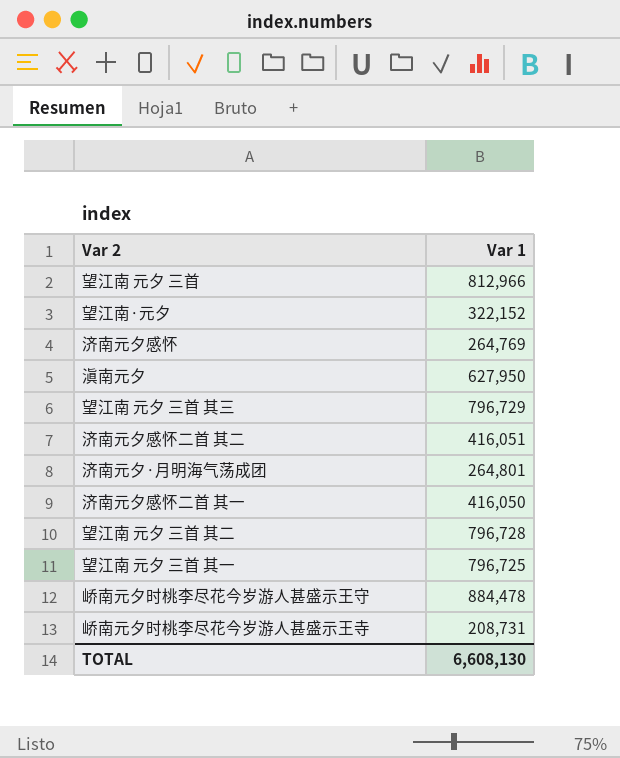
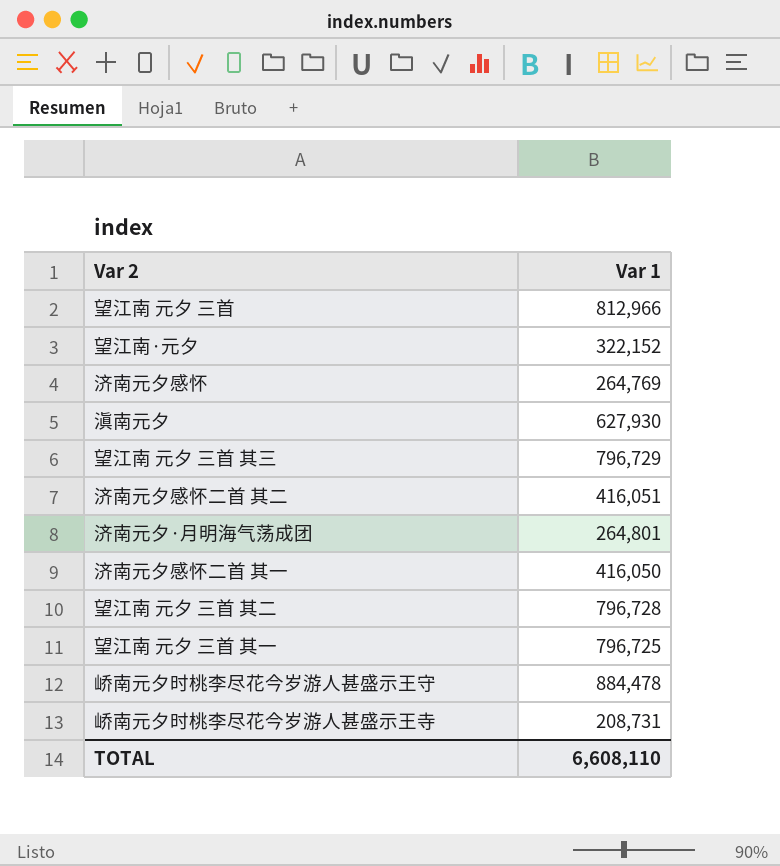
滇南元夕 | Var 1: 627,950 -> 627,930
TOTAL | Var 1: 6,608,130 -> 6,608,110

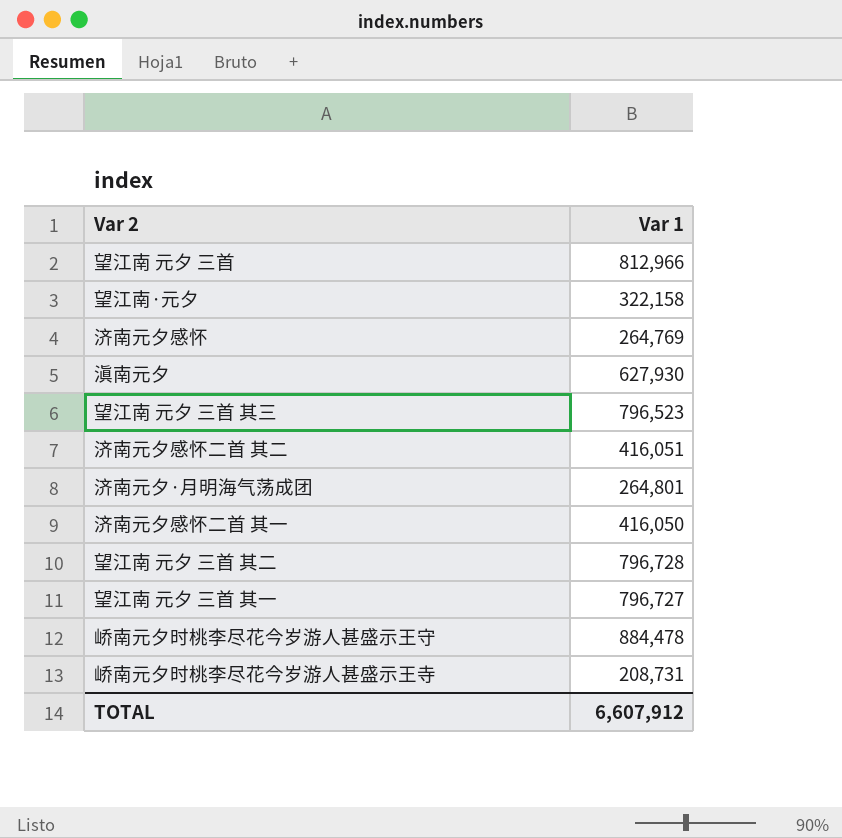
望江南·元夕 | Var 1: 322,152 -> 322,158
望江南 元夕 三首 其三 | Var 1: 796,729 -> 796,523
望江南 元夕 三首 其一 | Var 1: 796,725 -> 796,727
TOTAL | Var 1: 6,608,110 -> 6,607,912

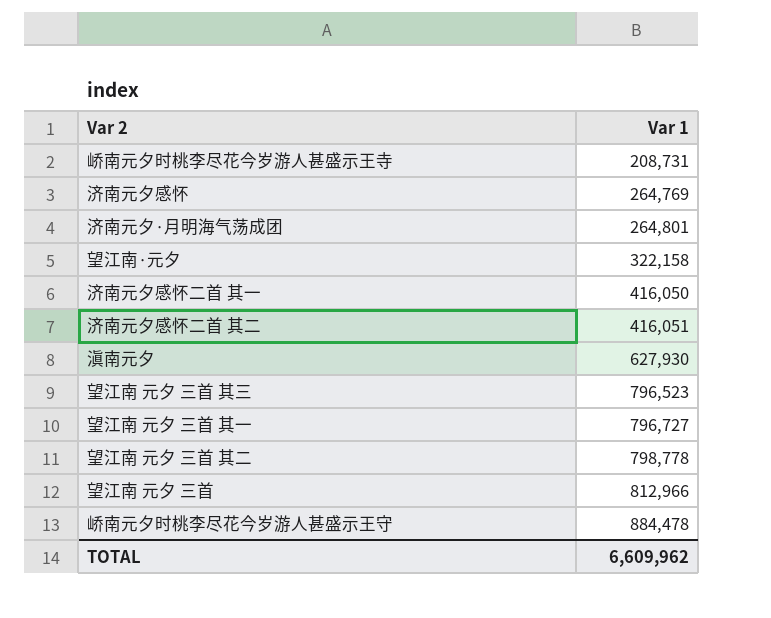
row order: none -> Var 1 ascending
望江南 元夕 三首 其二 | Var 1: 796,728 -> 798,778
TOTAL | Var 1: 6,607,912 -> 6,609,962

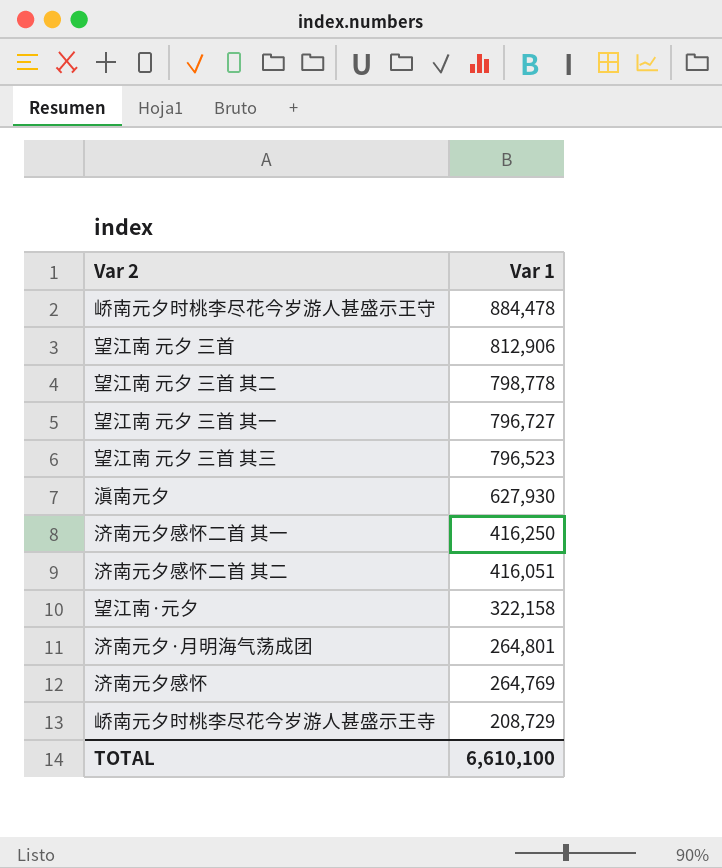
row order: Var 1 ascending -> Var 1 descending
望江南 元夕 三首 | Var 1: 812,966 -> 812,906
济南元夕感怀二首 其一 | Var 1: 416,050 -> 416,250
峤南元夕时桃李尽花今岁游人甚盛示王寺 | Var 1: 208,731 -> 208,729
TOTAL | Var 1: 6,609,962 -> 6,610,100

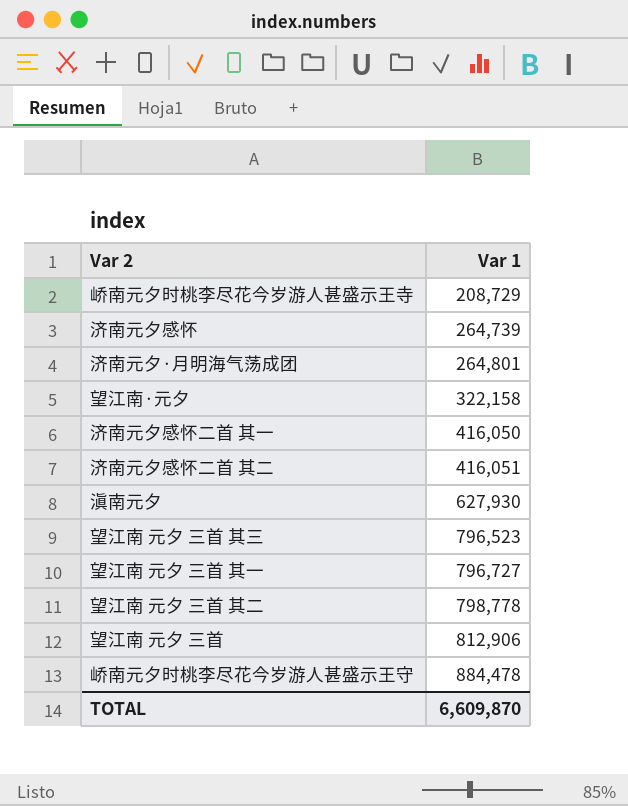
row order: Var 1 descending -> Var 1 ascending
济南元夕感怀 | Var 1: 264,769 -> 264,739
济南元夕感怀二首 其一 | Var 1: 416,250 -> 416,050
TOTAL | Var 1: 6,610,100 -> 6,609,870

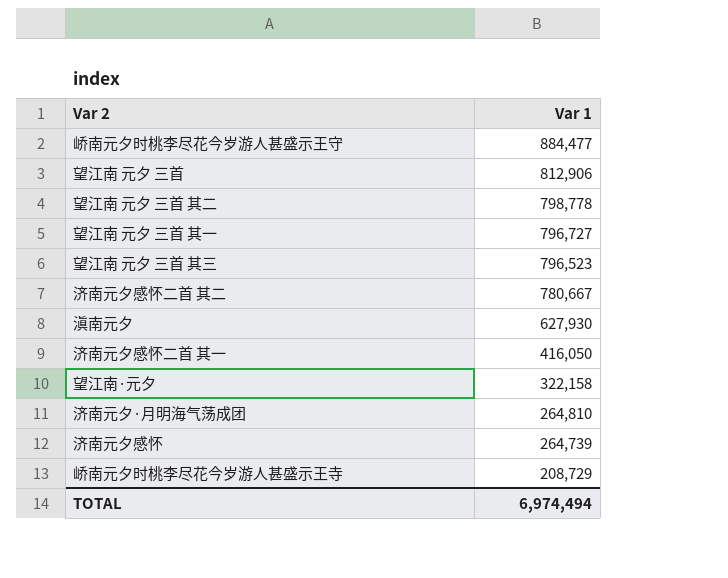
row order: Var 1 ascending -> Var 1 descending
峤南元夕时桃李尽花今岁游人甚盛示王守 | Var 1: 884,478 -> 884,477
济南元夕感怀二首 其二 | Var 1: 416,051 -> 780,667
济南元夕·月明海气荡成团 | Var 1: 264,801 -> 264,810
TOTAL | Var 1: 6,609,870 -> 6,974,494

